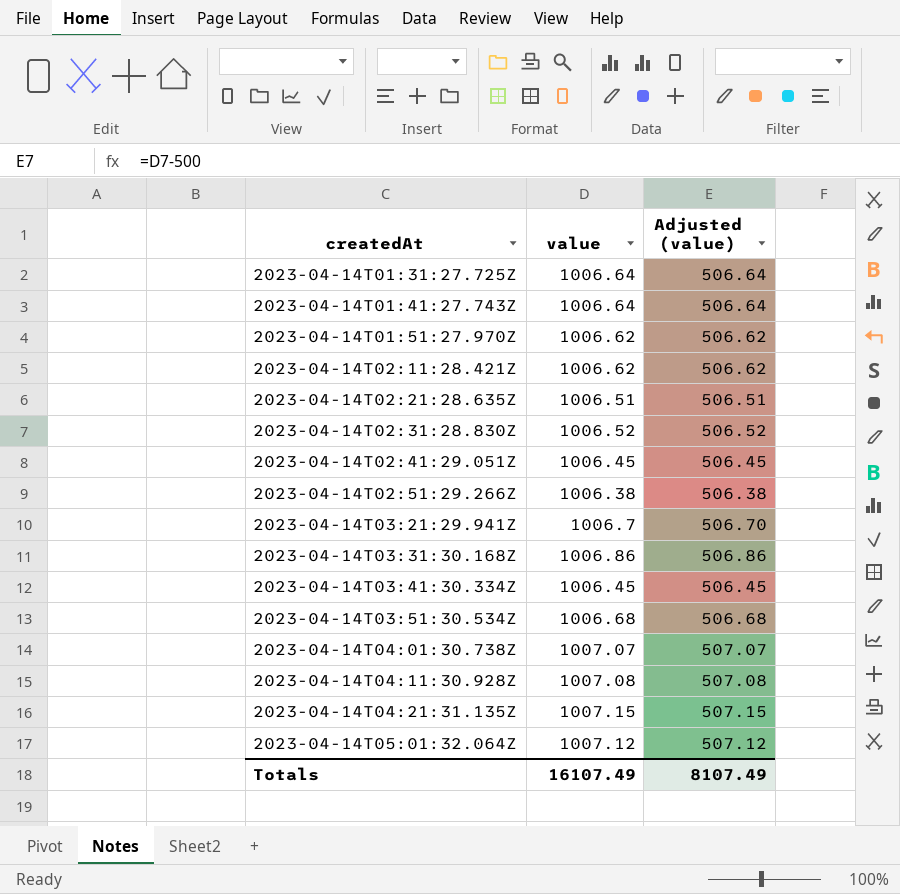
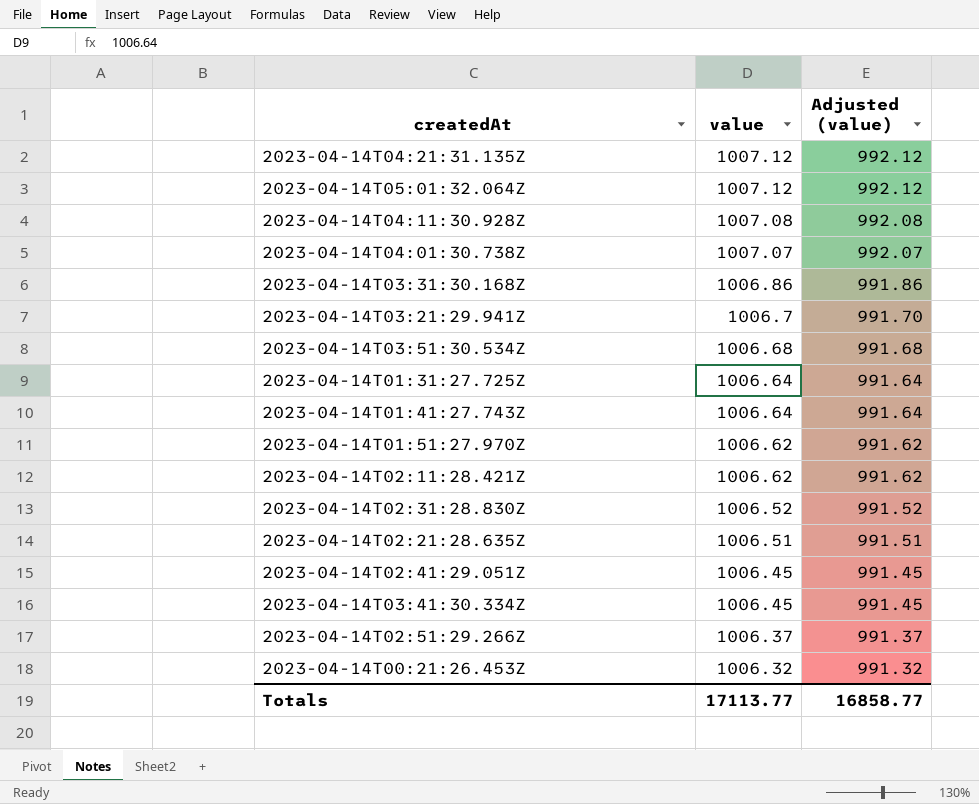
row order: createdAt ascending -> value descending
column Adjusted (value) | formula: [value] - 500 -> [value] - 15
2023-04-14T04:21:31.135Z | value: 1007.15 -> 1007.12
2023-04-14T02:51:29.266Z | value: 1006.38 -> 1006.37
row 2023-04-14T00:21:26.453Z: none -> 1006.32 | 991.32
Totals | value: 16107.49 -> 17113.77
Totals | Adjusted (value): 8107.49 -> 16858.77

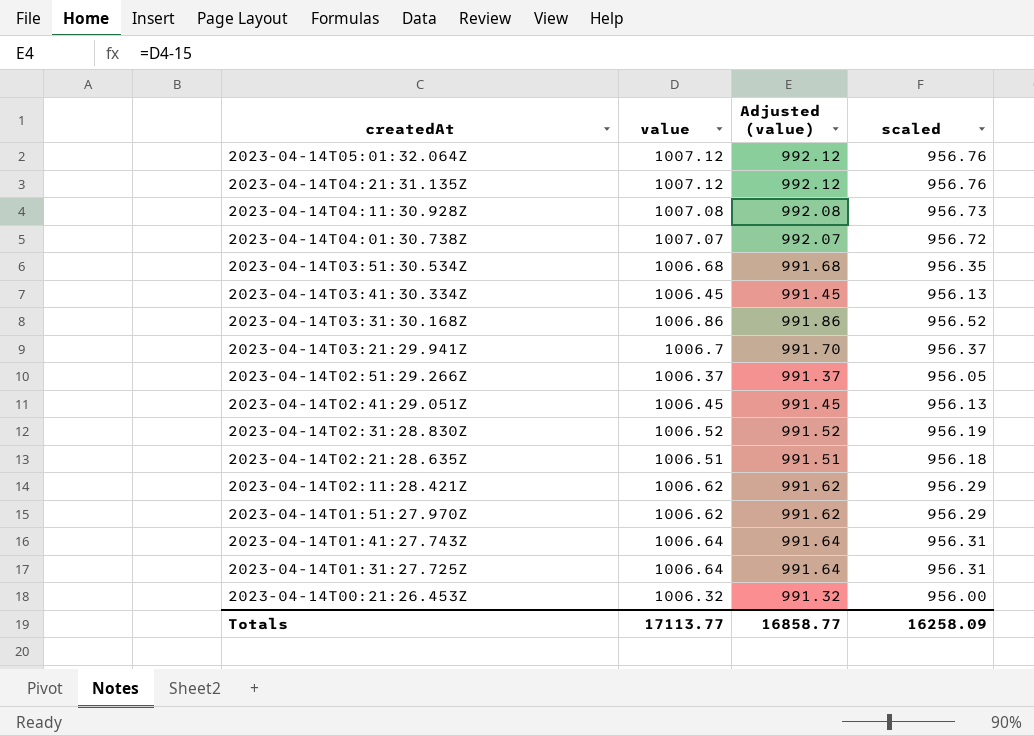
row order: value descending -> createdAt descending
column scaled | formula: none -> [value] * 0.95

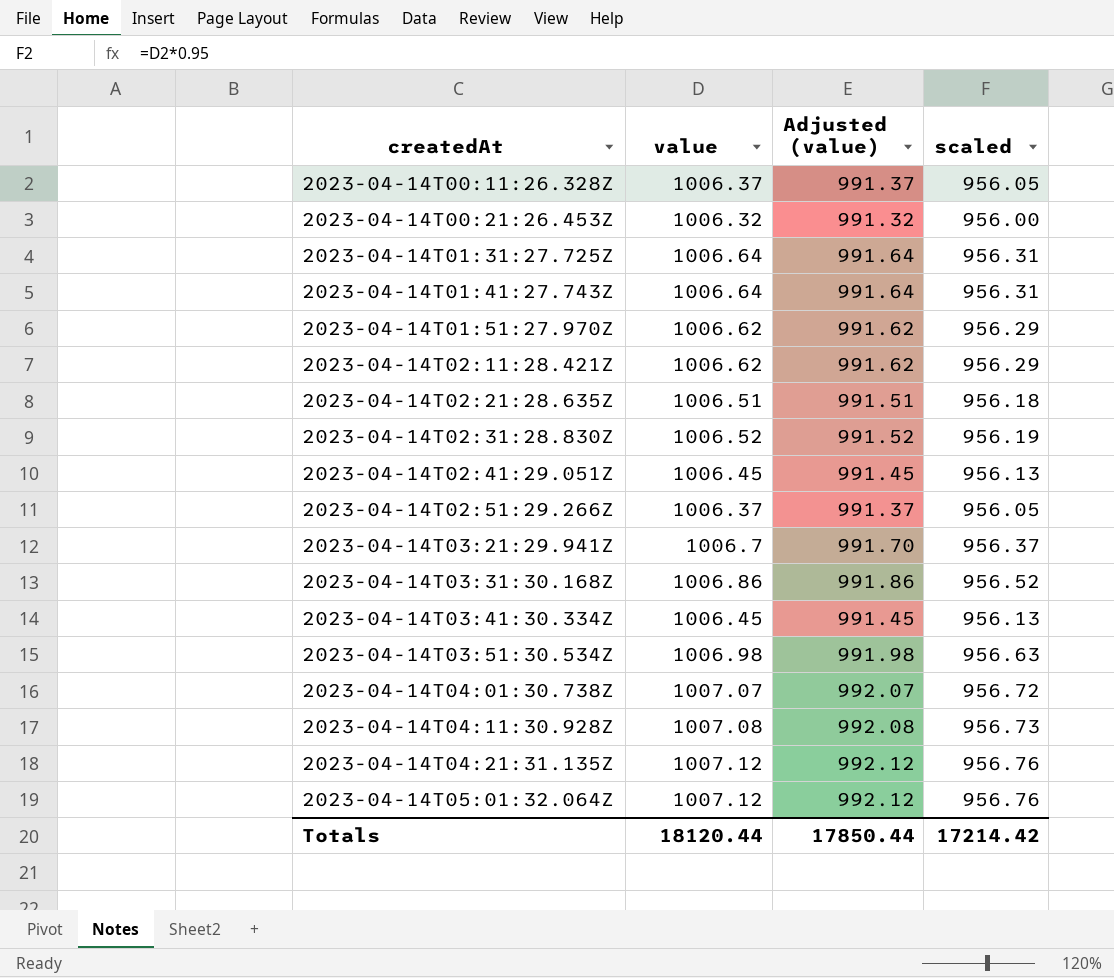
row order: createdAt descending -> createdAt ascending
row 2023-04-14T00:11:26.328Z: none -> 1006.37 | 991.37 | 956.05
2023-04-14T03:51:30.534Z | value: 1006.68 -> 1006.98
2023-04-14T03:51:30.534Z | Adjusted (value): 991.68 -> 991.98
2023-04-14T03:51:30.534Z | scaled: 956.35 -> 956.63
Totals | value: 17113.77 -> 18120.44
Totals | Adjusted (value): 16858.77 -> 17850.44
Totals | scaled: 16258.09 -> 17214.42

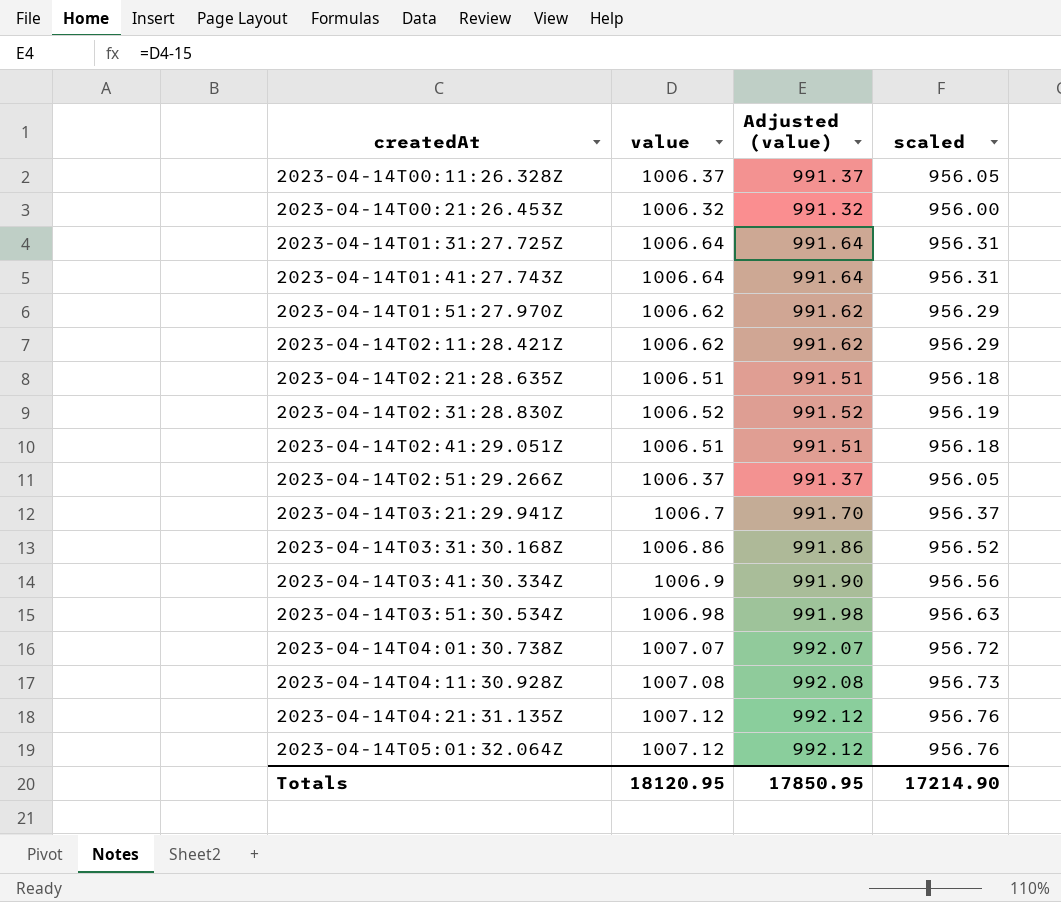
2023-04-14T02:41:29.051Z | value: 1006.45 -> 1006.51
2023-04-14T02:41:29.051Z | Adjusted (value): 991.45 -> 991.51
2023-04-14T02:41:29.051Z | scaled: 956.13 -> 956.18
2023-04-14T03:41:30.334Z | value: 1006.45 -> 1006.9
2023-04-14T03:41:30.334Z | Adjusted (value): 991.45 -> 991.90
2023-04-14T03:41:30.334Z | scaled: 956.13 -> 956.56
Totals | value: 18120.44 -> 18120.95
Totals | Adjusted (value): 17850.44 -> 17850.95
Totals | scaled: 17214.42 -> 17214.90

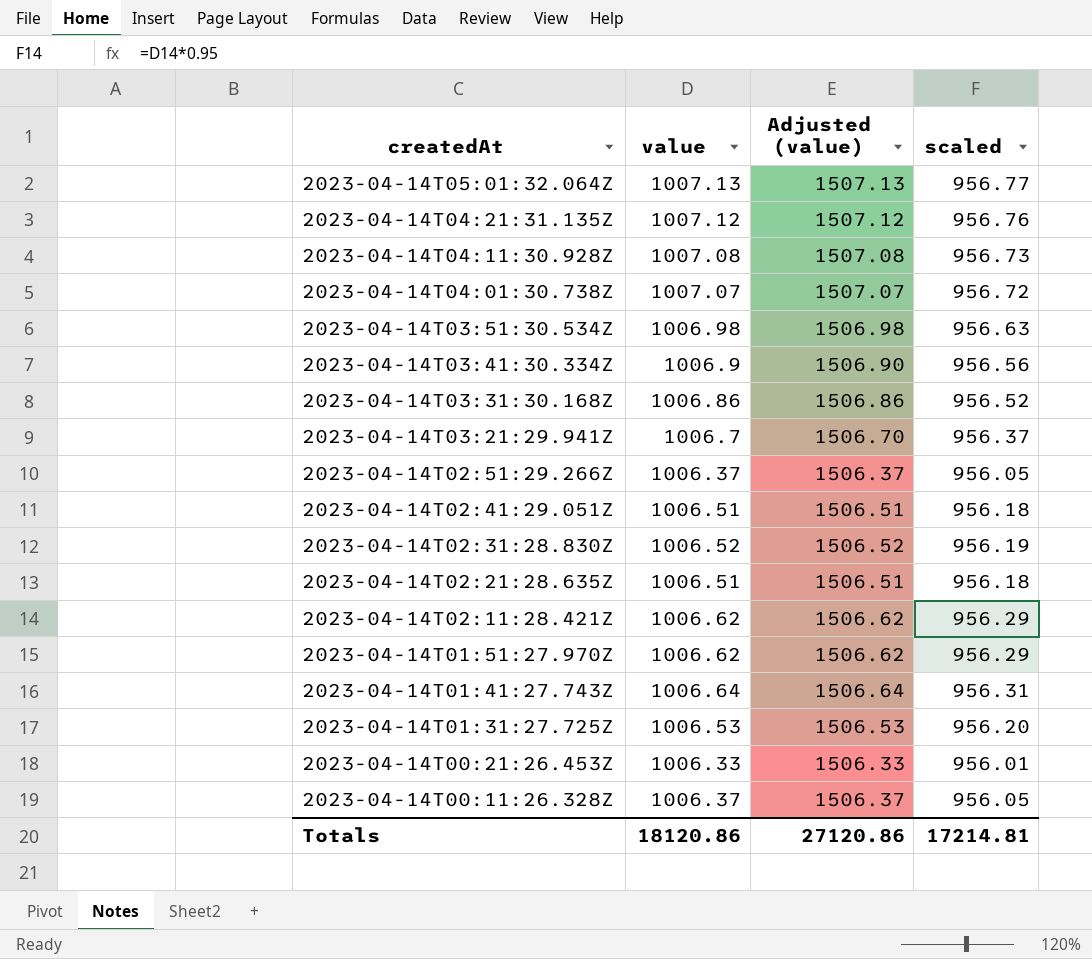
row order: createdAt ascending -> createdAt descending
column Adjusted (value) | formula: [value] - 15 -> [value] + 500
2023-04-14T05:01:32.064Z | value: 1007.12 -> 1007.13
2023-04-14T05:01:32.064Z | scaled: 956.76 -> 956.77
2023-04-14T01:31:27.725Z | value: 1006.64 -> 1006.53
2023-04-14T01:31:27.725Z | scaled: 956.31 -> 956.20
2023-04-14T00:21:26.453Z | value: 1006.32 -> 1006.33
2023-04-14T00:21:26.453Z | scaled: 956.00 -> 956.01
Totals | value: 18120.95 -> 18120.86
Totals | Adjusted (value): 17850.95 -> 27120.86
Totals | scaled: 17214.90 -> 17214.81

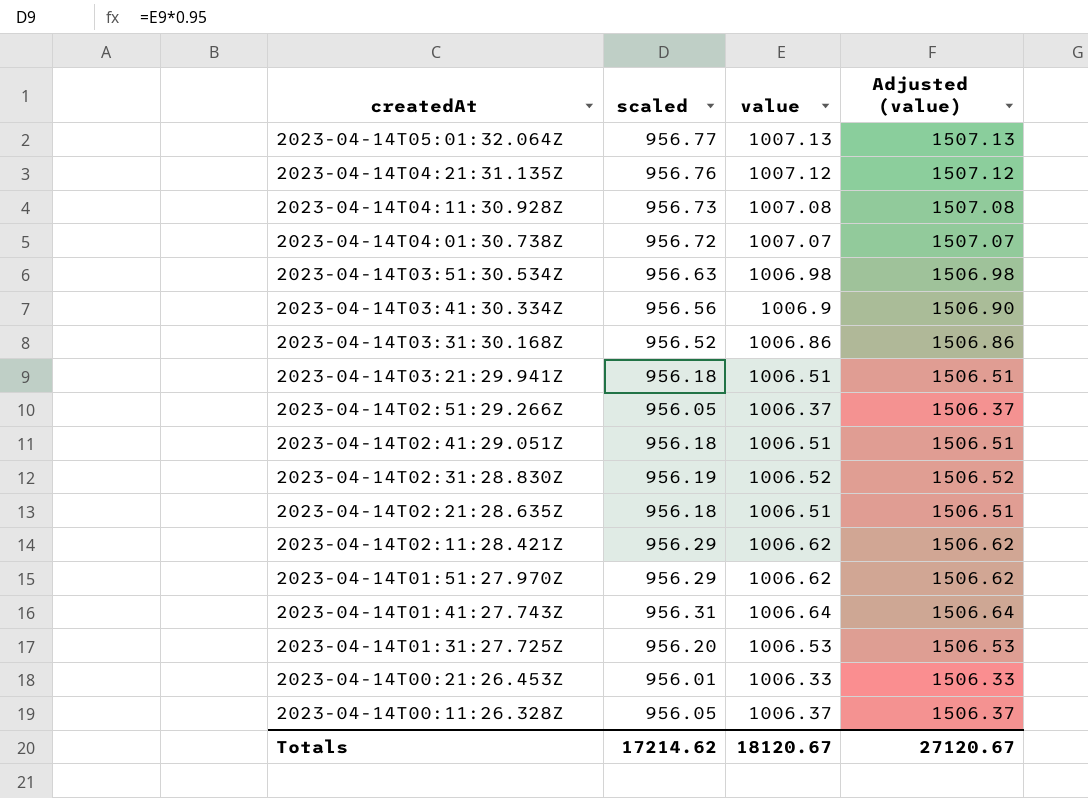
column scaled | position: 4 -> 2
2023-04-14T03:21:29.941Z | scaled: 956.37 -> 956.18
2023-04-14T03:21:29.941Z | value: 1006.7 -> 1006.51
2023-04-14T03:21:29.941Z | Adjusted (value): 1506.70 -> 1506.51
Totals | scaled: 17214.81 -> 17214.62
Totals | value: 18120.86 -> 18120.67
Totals | Adjusted (value): 27120.86 -> 27120.67

